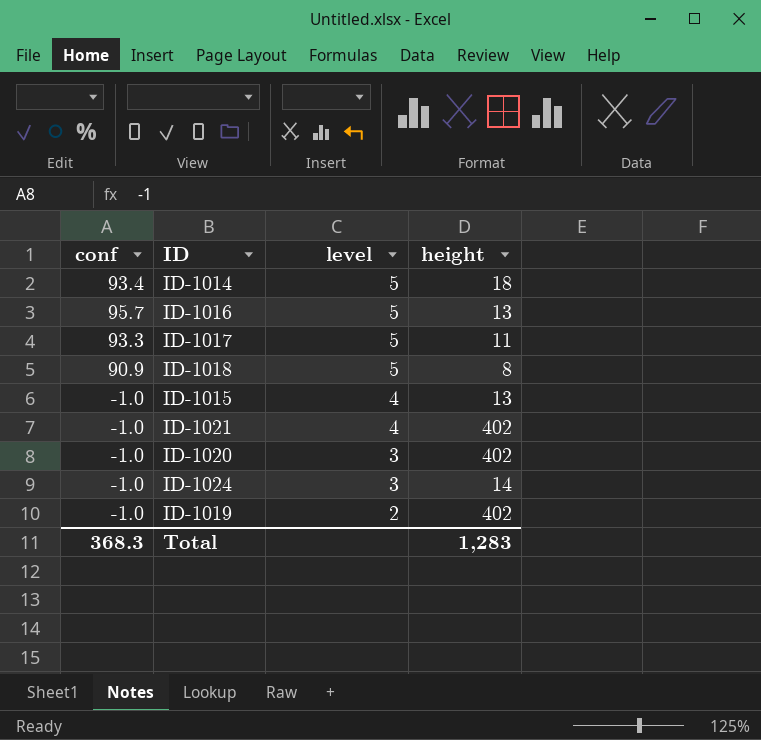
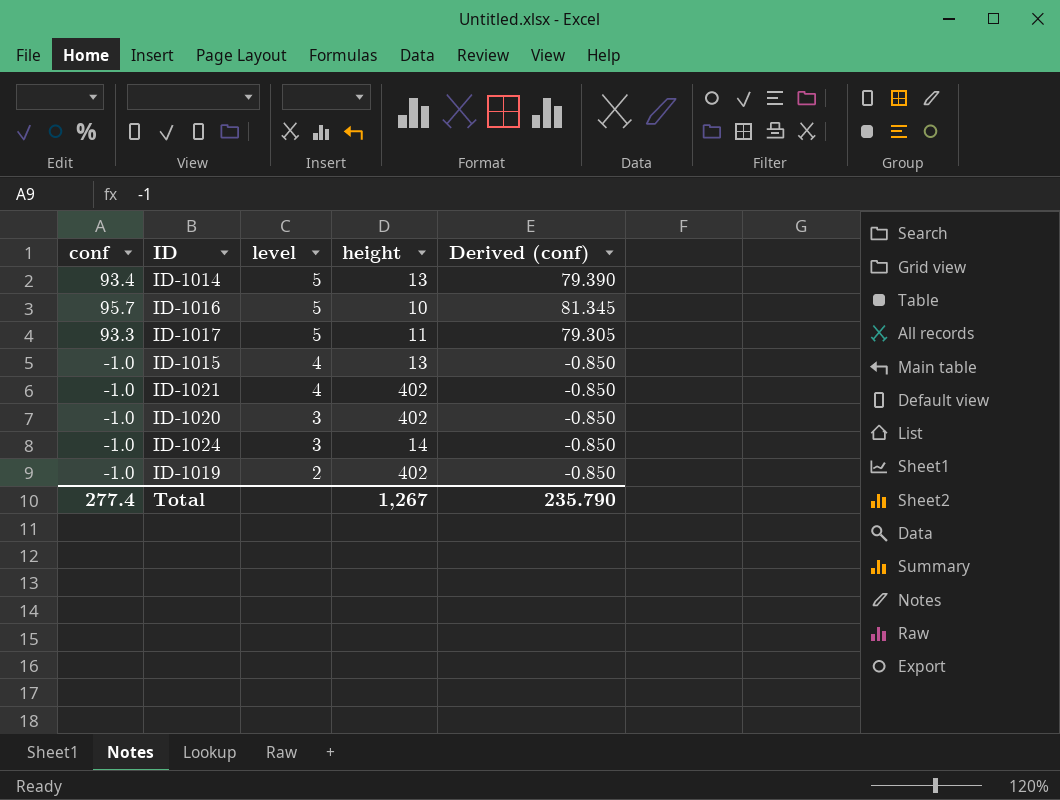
column Derived (conf) | formula: none -> [conf] * 0.85
row ID-1018: 90.9 | 5 | 8 -> none
ID-1014 | height: 18 -> 13
ID-1016 | height: 13 -> 10
Total | conf: 368.3 -> 277.4
Total | height: 1,283 -> 1,267

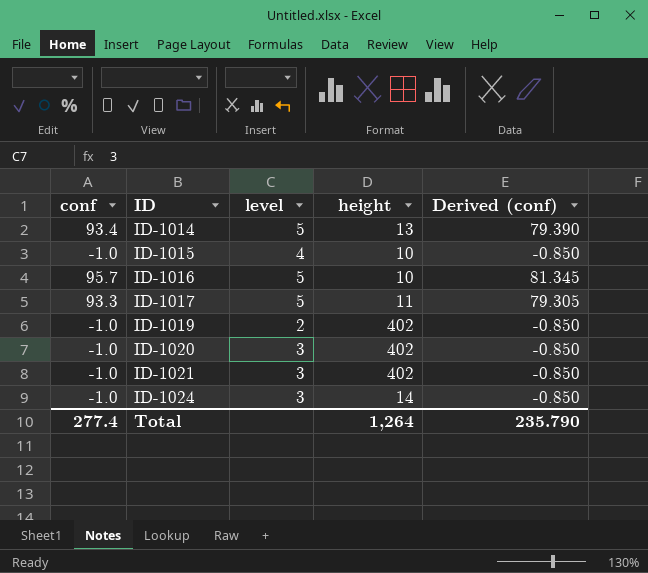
row order: level descending -> ID ascending
ID-1015 | height: 13 -> 10
ID-1021 | level: 4 -> 3
Total | height: 1,267 -> 1,264

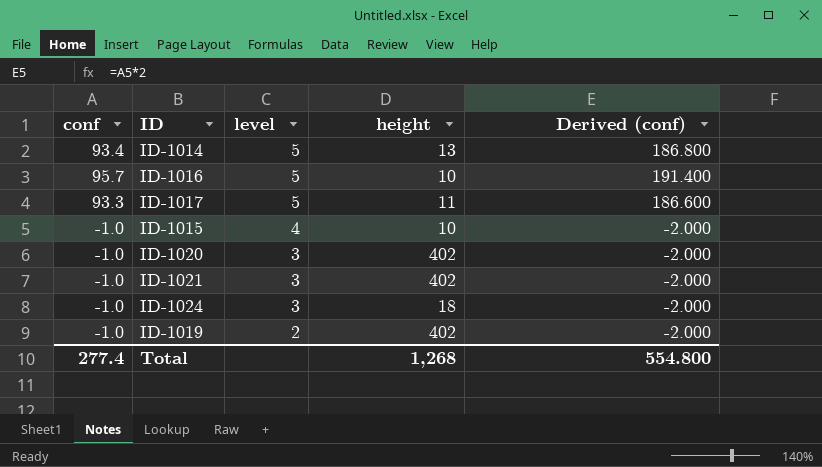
row order: ID ascending -> level descending
column Derived (conf) | formula: [conf] * 0.85 -> [conf] * 2
ID-1024 | height: 14 -> 18
Total | height: 1,264 -> 1,268
Total | Derived (conf): 235.790 -> 554.800

